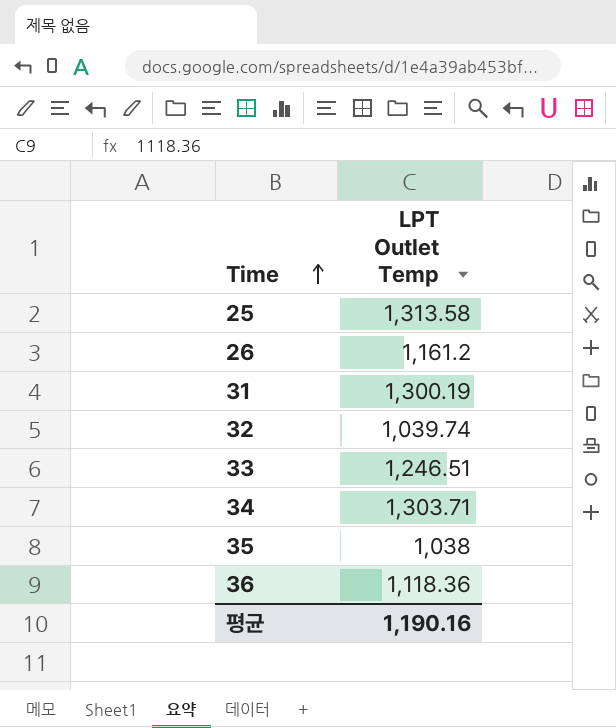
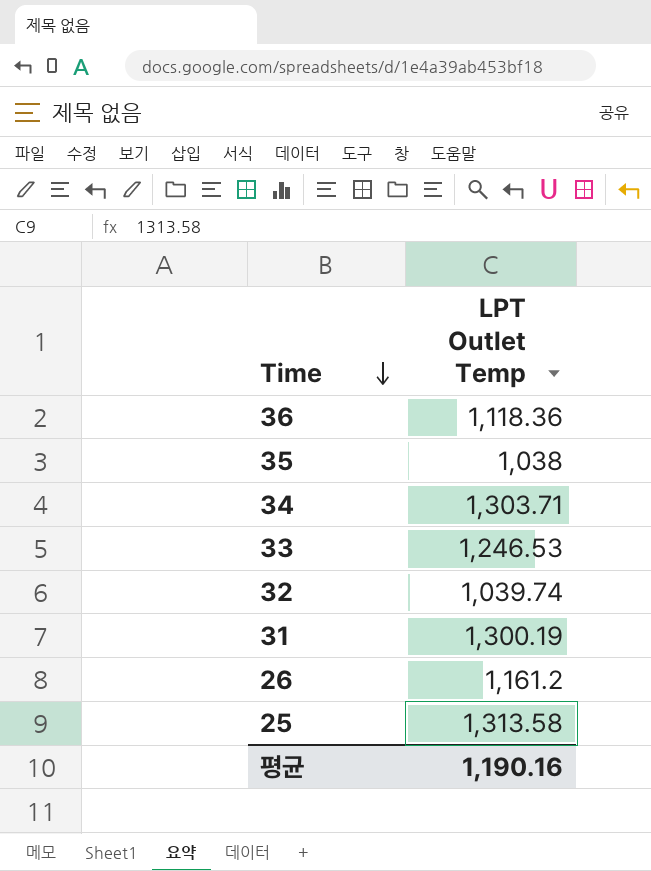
row order: Time ascending -> Time descending
33 | LPT Outlet Temp: 1,246.51 -> 1,246.53

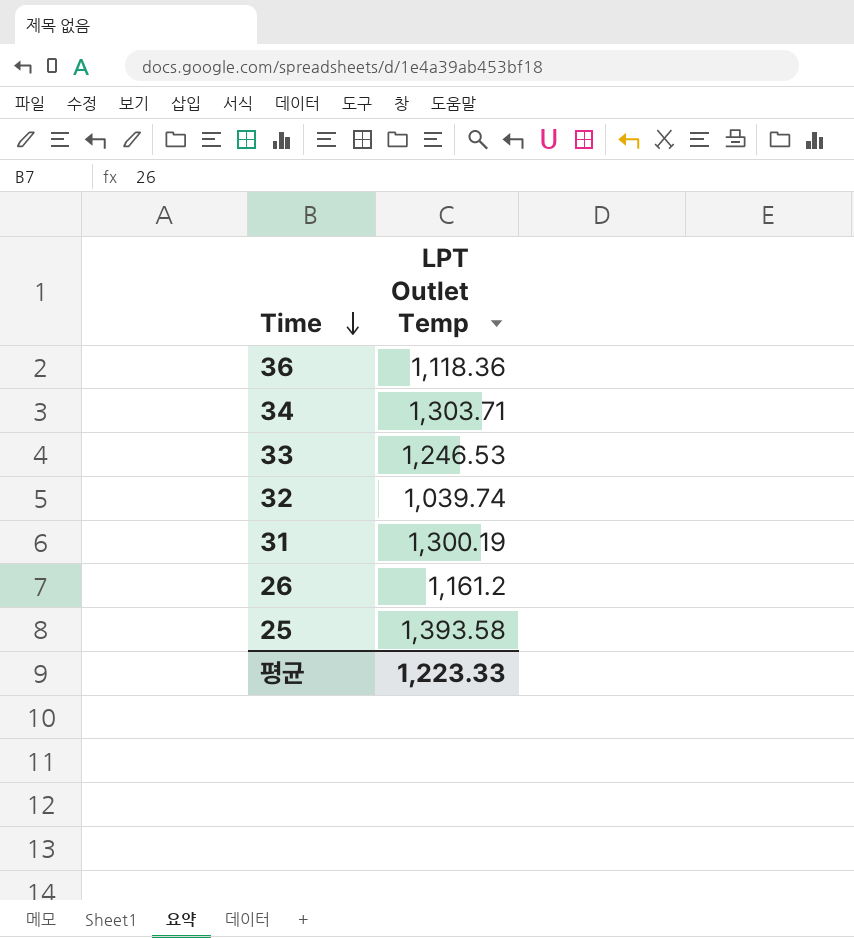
row 35: 1,038 -> none
25 | LPT Outlet Temp: 1,313.58 -> 1,393.58
평균 | LPT Outlet Temp: 1,190.16 -> 1,223.33

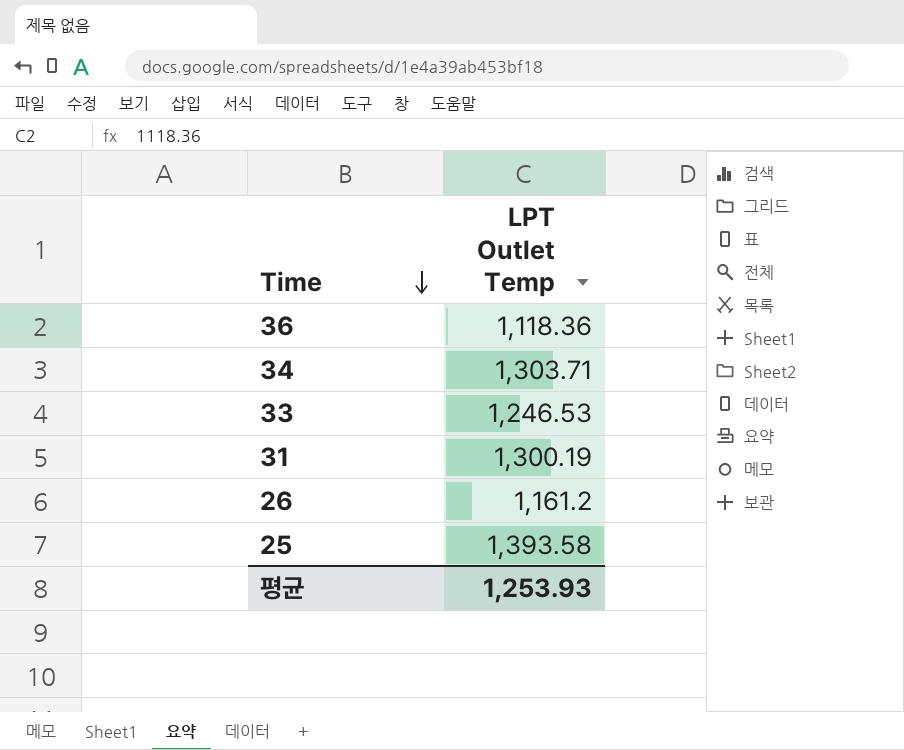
row 32: 1,039.74 -> none
평균 | LPT Outlet Temp: 1,223.33 -> 1,253.93

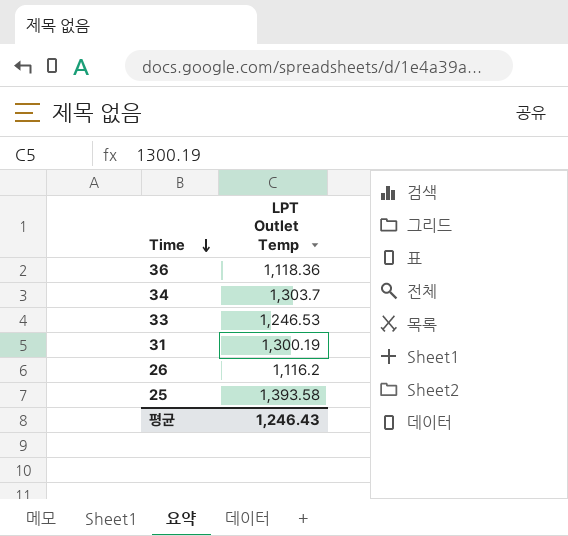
34 | LPT Outlet Temp: 1,303.71 -> 1,303.7
26 | LPT Outlet Temp: 1,161.2 -> 1,116.2
평균 | LPT Outlet Temp: 1,253.93 -> 1,246.43

